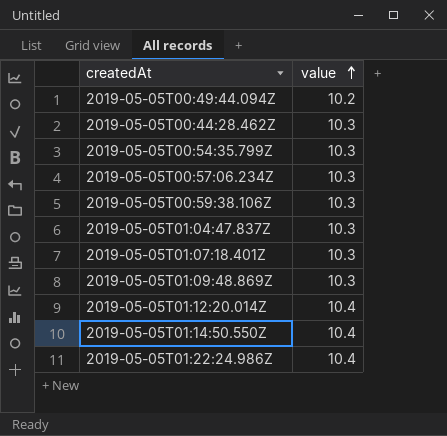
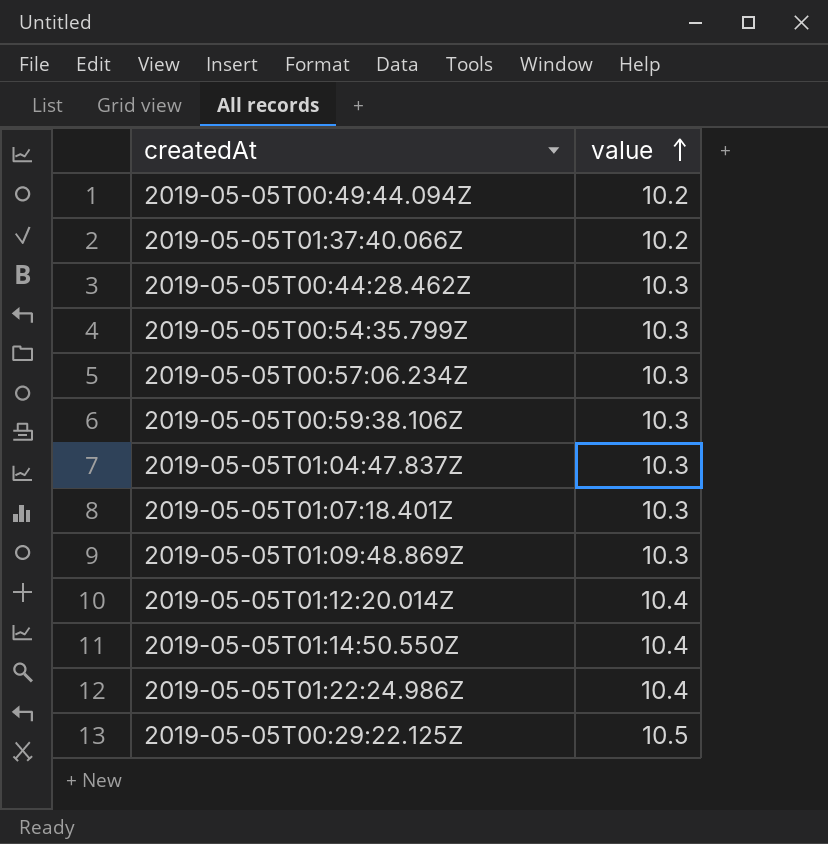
row 2019-05-05T01:37:40.066Z: none -> 10.2
row 2019-05-05T00:29:22.125Z: none -> 10.5

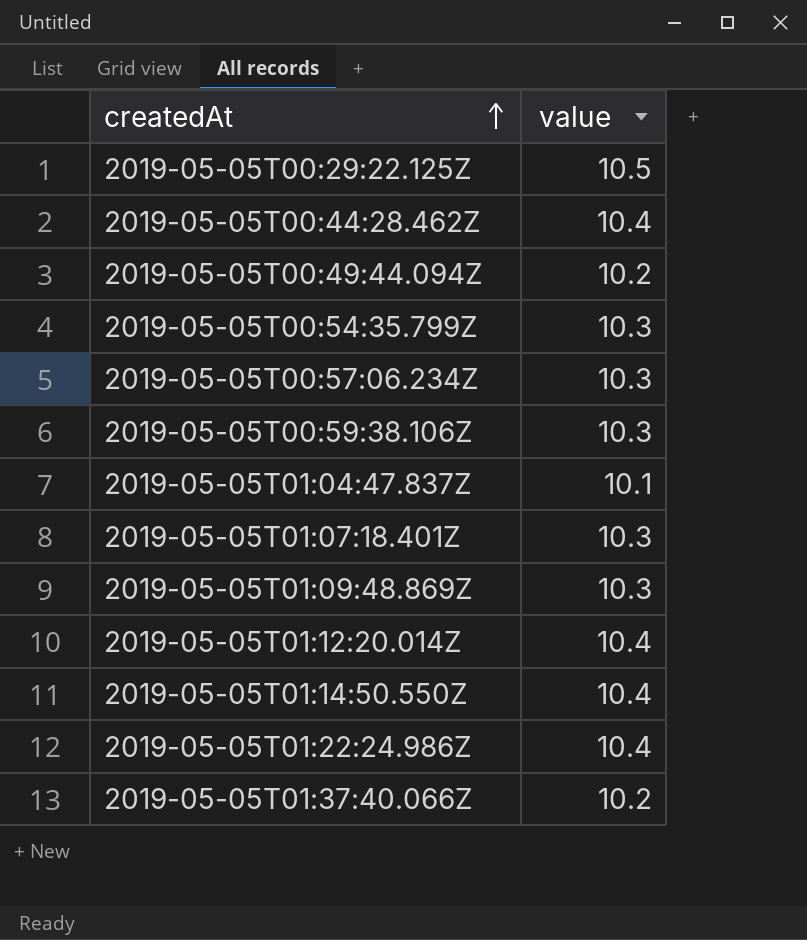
row order: value ascending -> createdAt ascending
2019-05-05T00:44:28.462Z | value: 10.3 -> 10.4
2019-05-05T01:04:47.837Z | value: 10.3 -> 10.1

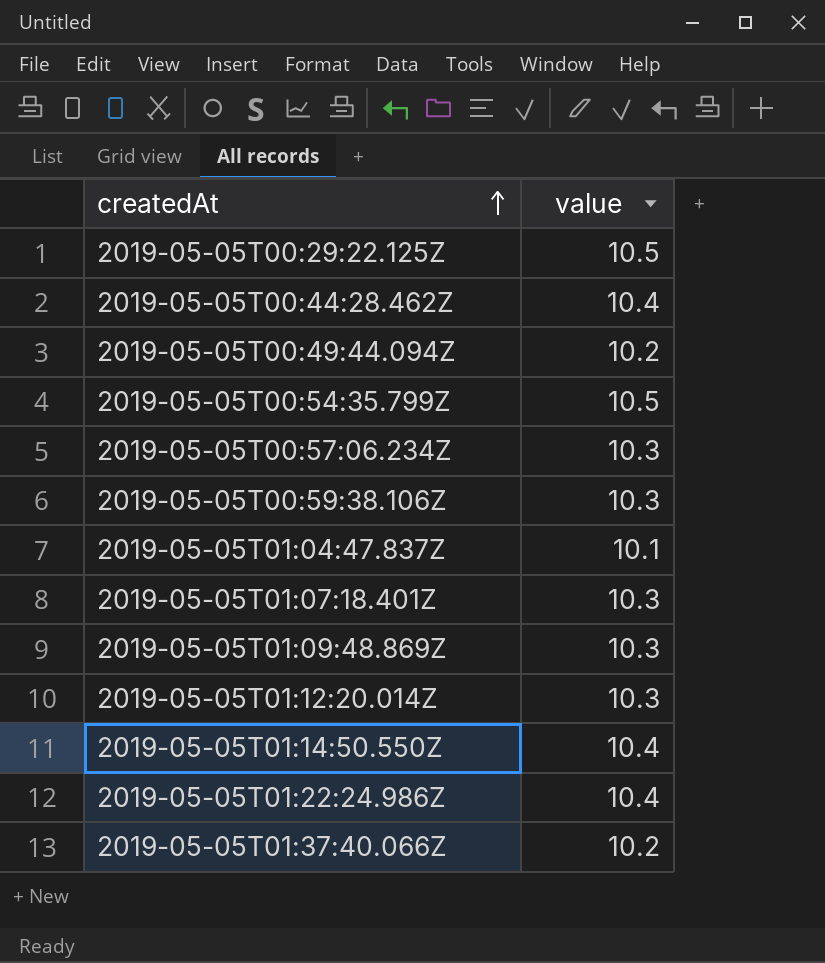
2019-05-05T00:54:35.799Z | value: 10.3 -> 10.5
2019-05-05T01:12:20.014Z | value: 10.4 -> 10.3

